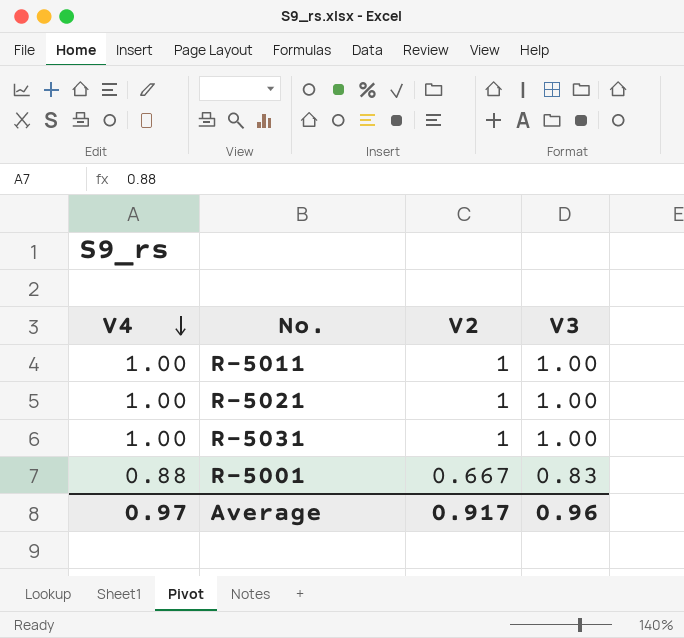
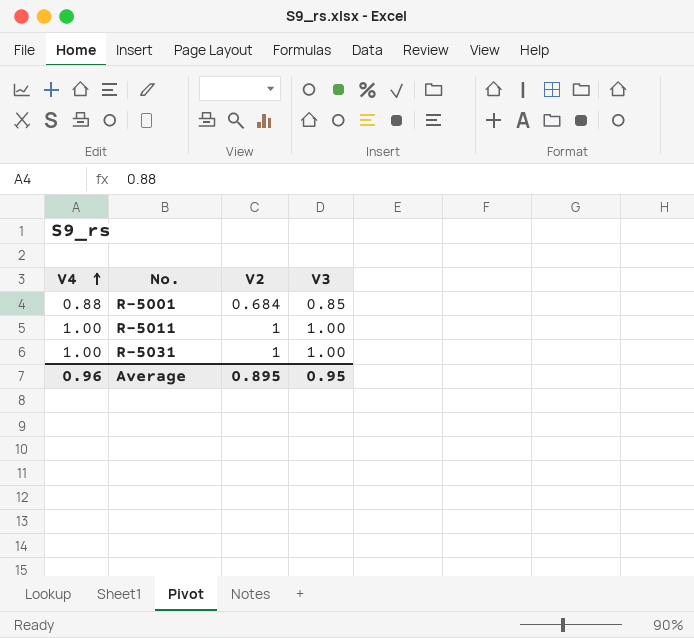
row order: V4 descending -> V4 ascending
row R-5021: 1.00 | 1 | 1.00 -> none
R-5001 | V2: 0.667 -> 0.684
R-5001 | V3: 0.83 -> 0.85
Average | V4: 0.97 -> 0.96
Average | V2: 0.917 -> 0.895
Average | V3: 0.96 -> 0.95

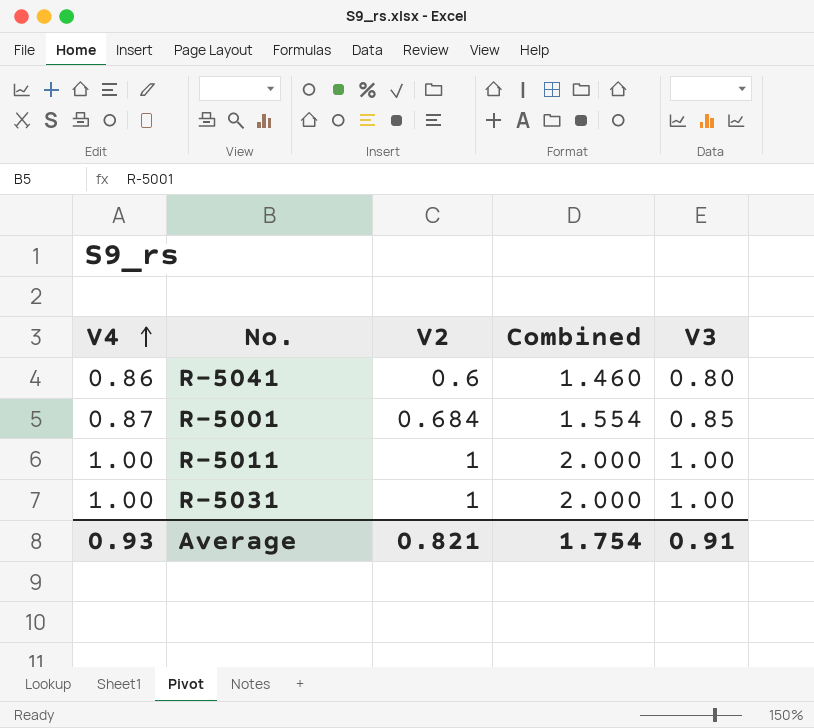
column Combined | formula: none -> [V4] + [V2]
row R-5041: none -> 0.86 | 0.6 | 1.460 | 0.80
R-5001 | V4: 0.88 -> 0.87
Average | V4: 0.96 -> 0.93
Average | V2: 0.895 -> 0.821
Average | V3: 0.95 -> 0.91

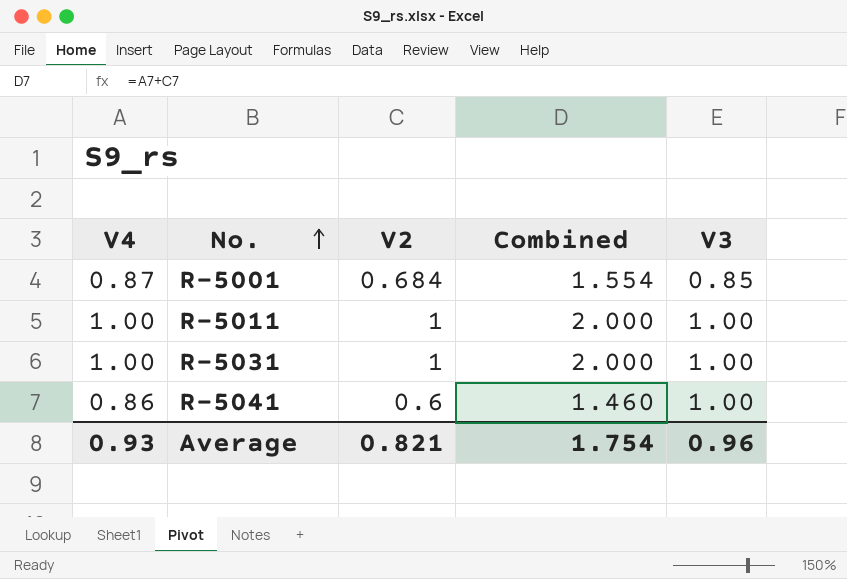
row order: V4 ascending -> No. ascending
R-5041 | V3: 0.80 -> 1.00
Average | V3: 0.91 -> 0.96

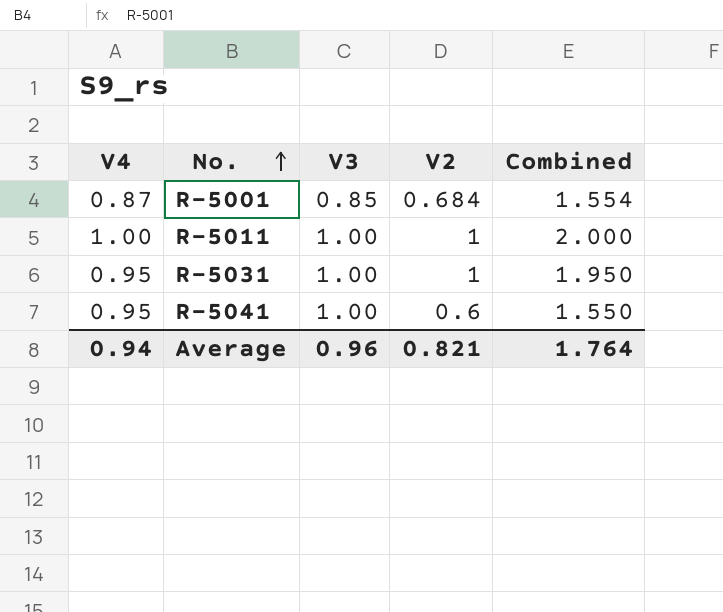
column V3 | position: 5 -> 3
R-5031 | V4: 1.00 -> 0.95
R-5031 | Combined: 2.000 -> 1.950
R-5041 | V4: 0.86 -> 0.95
R-5041 | Combined: 1.460 -> 1.550
Average | V4: 0.93 -> 0.94
Average | Combined: 1.754 -> 1.764

